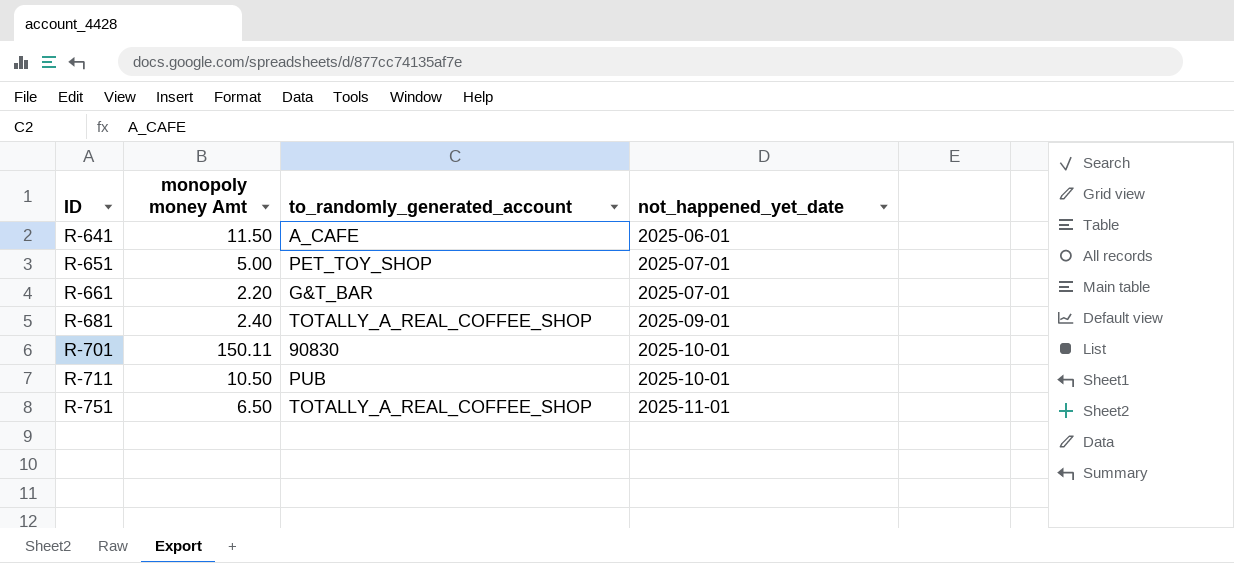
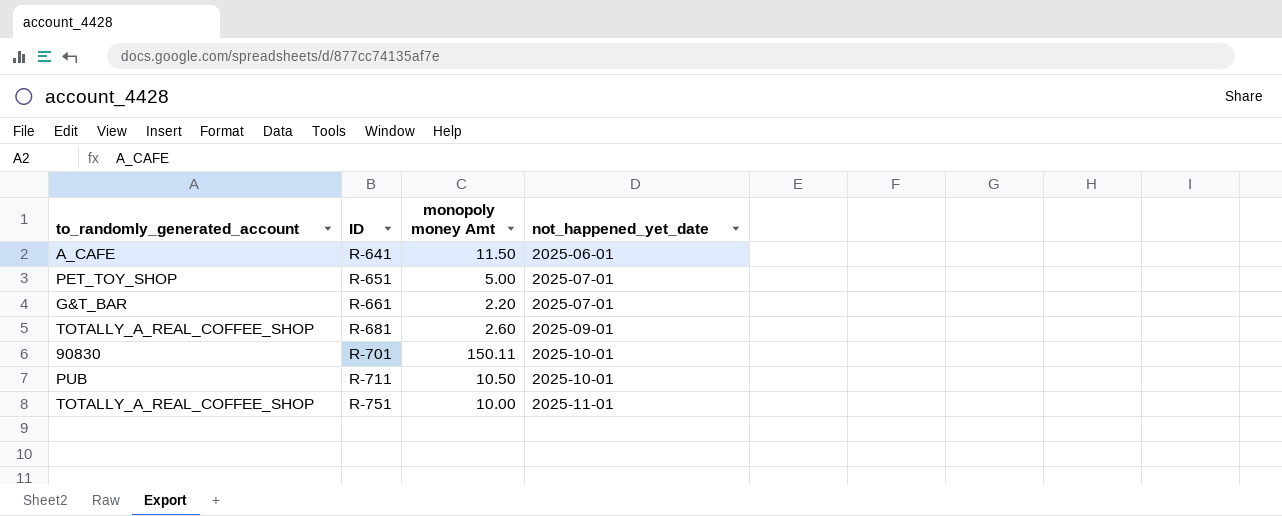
column to_randomly_generated_account | position: 3 -> 1
R-681 | monopoly money Amt: 2.40 -> 2.60
R-751 | monopoly money Amt: 6.50 -> 10.00

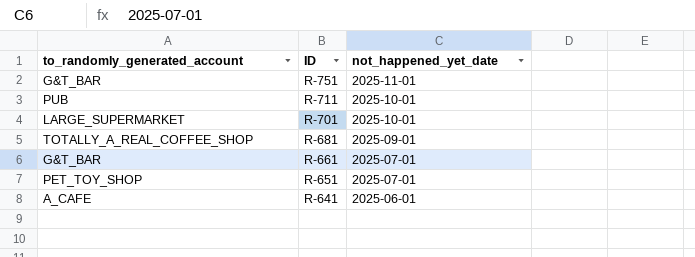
row order: ID ascending -> ID descending
column monopoly money Amt | position: 3 -> none
R-751 | to_randomly_generated_account: TOTALLY_A_REAL_COFFEE_SHOP -> G&T_BAR
R-701 | to_randomly_generated_account: 90830 -> LARGE_SUPERMARKET

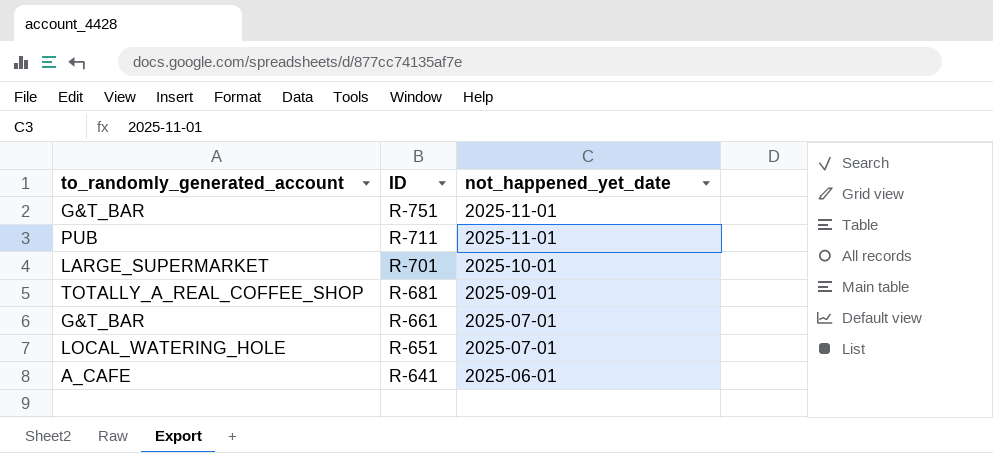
R-711 | not_happened_yet_date: 2025-10-01 -> 2025-11-01
R-651 | to_randomly_generated_account: PET_TOY_SHOP -> LOCAL_WATERING_HOLE

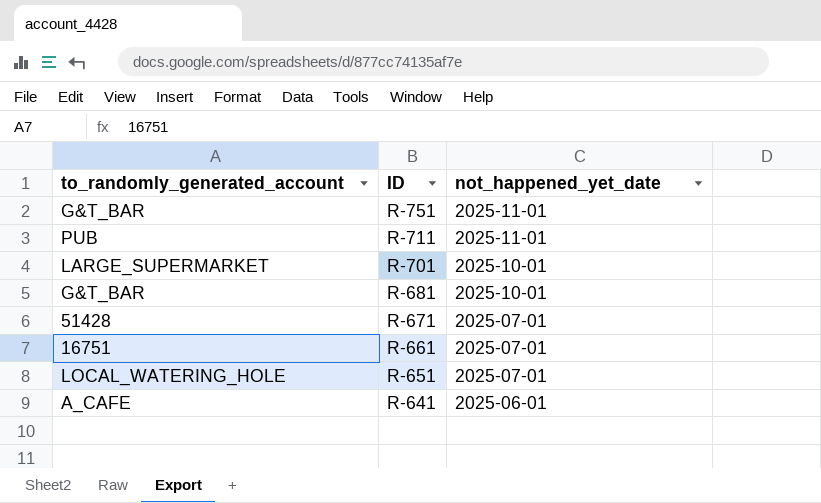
R-681 | to_randomly_generated_account: TOTALLY_A_REAL_COFFEE_SHOP -> G&T_BAR
R-681 | not_happened_yet_date: 2025-09-01 -> 2025-10-01
row R-671: none -> 51428 | 2025-07-01
R-661 | to_randomly_generated_account: G&T_BAR -> 16751

